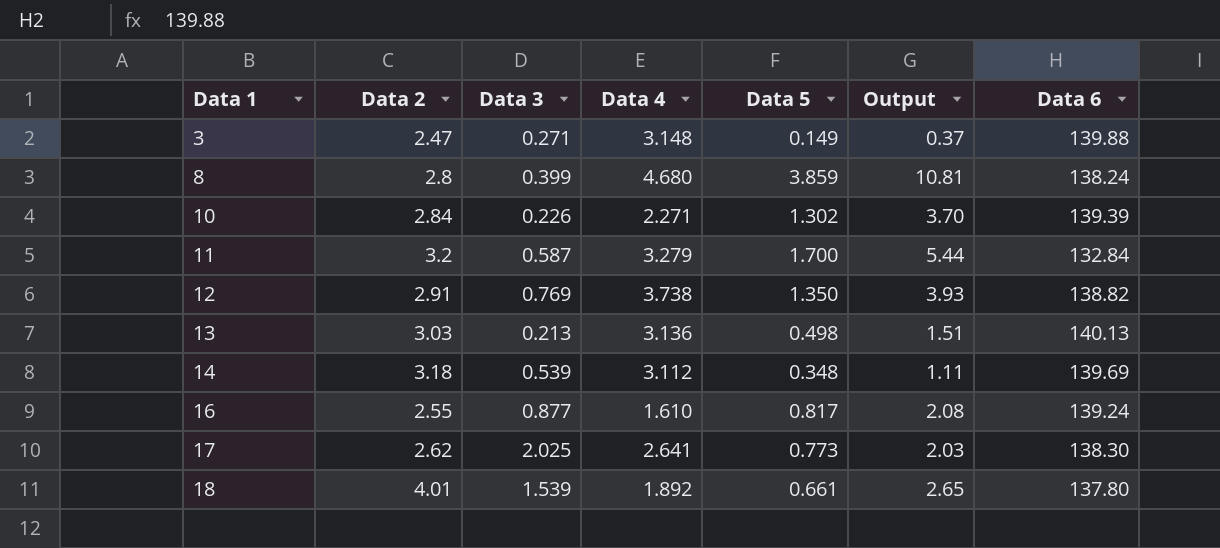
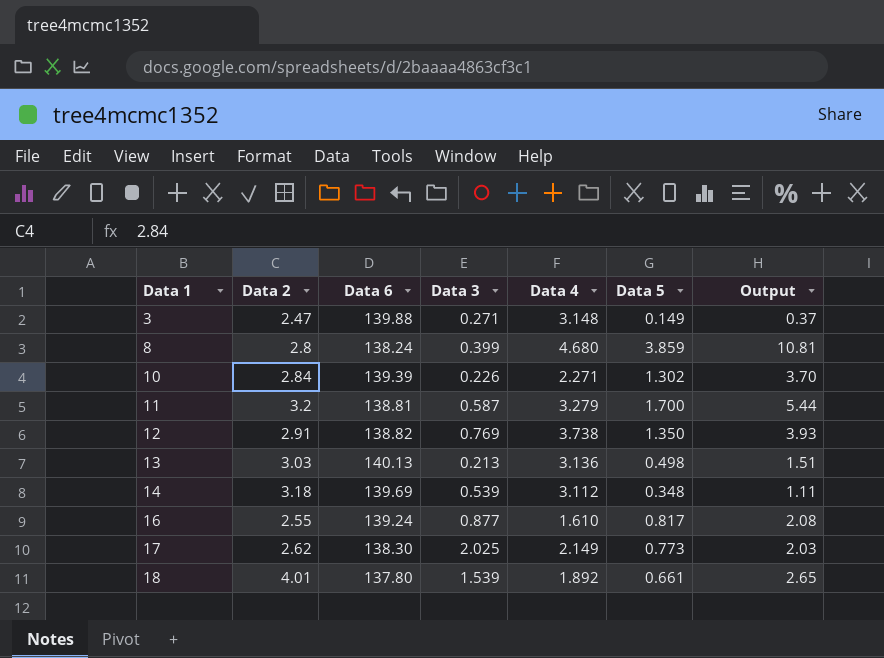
column Data 6 | position: 7 -> 3
11 | Data 6: 132.84 -> 138.81
17 | Data 4: 2.641 -> 2.149

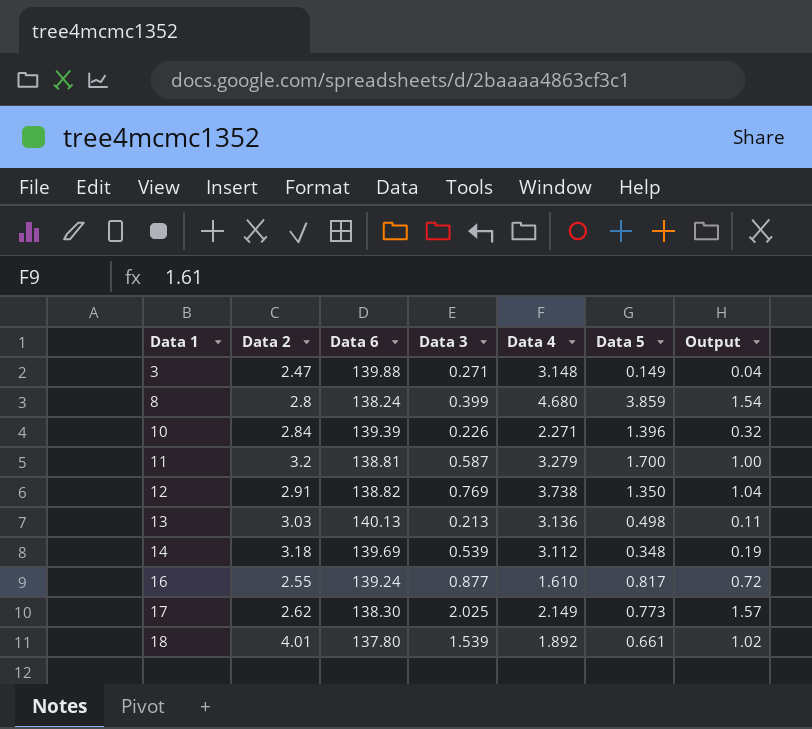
column Output | formula: [Data 2] * [Data 5] -> [Data 3] * [Data 5]
10 | Data 5: 1.302 -> 1.396

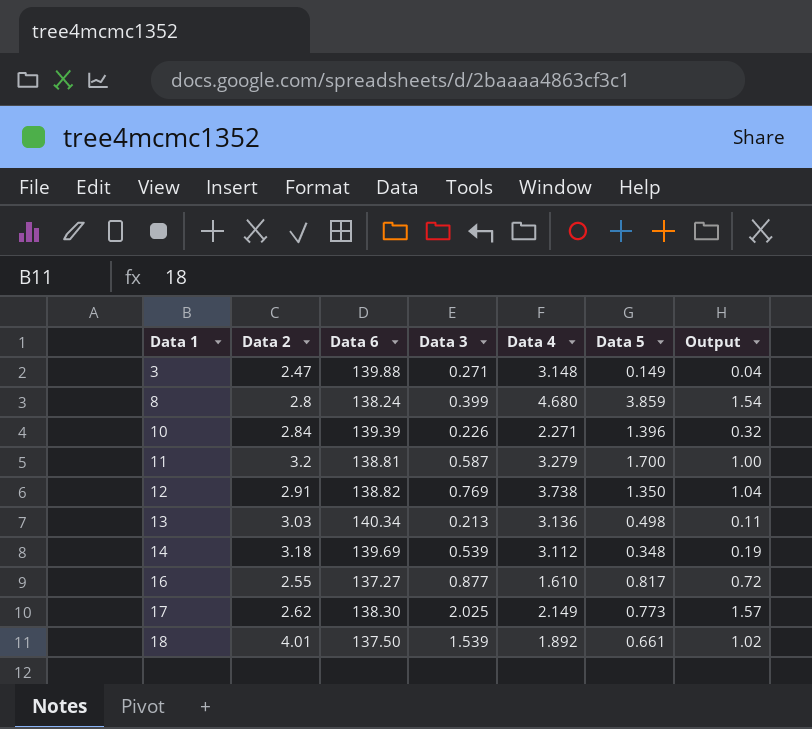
13 | Data 6: 140.13 -> 140.34
16 | Data 6: 139.24 -> 137.27
18 | Data 6: 137.80 -> 137.50

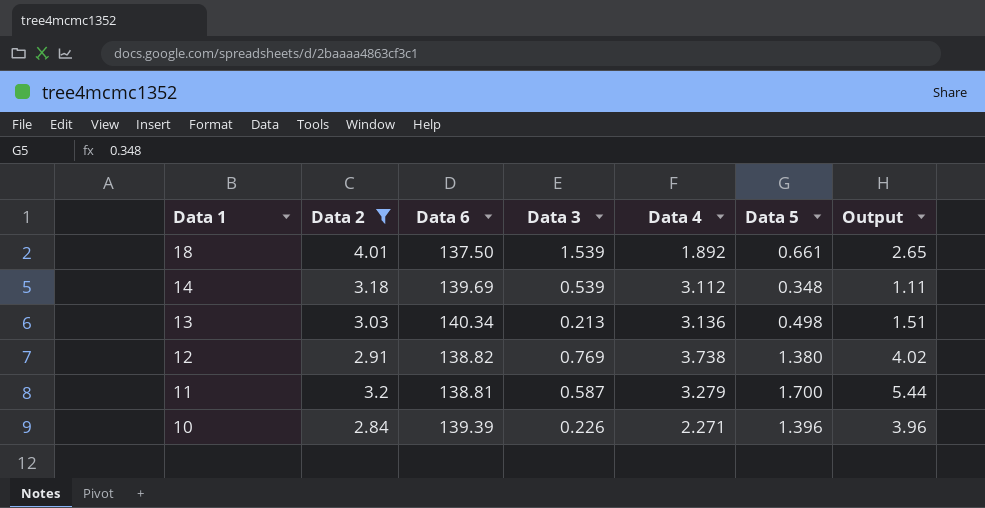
filter: none -> Data 2 >= 2.84
row order: Data 1 ascending -> Data 1 descending
column Output | formula: [Data 3] * [Data 5] -> [Data 2] * [Data 5]
12 | Data 5: 1.350 -> 1.380

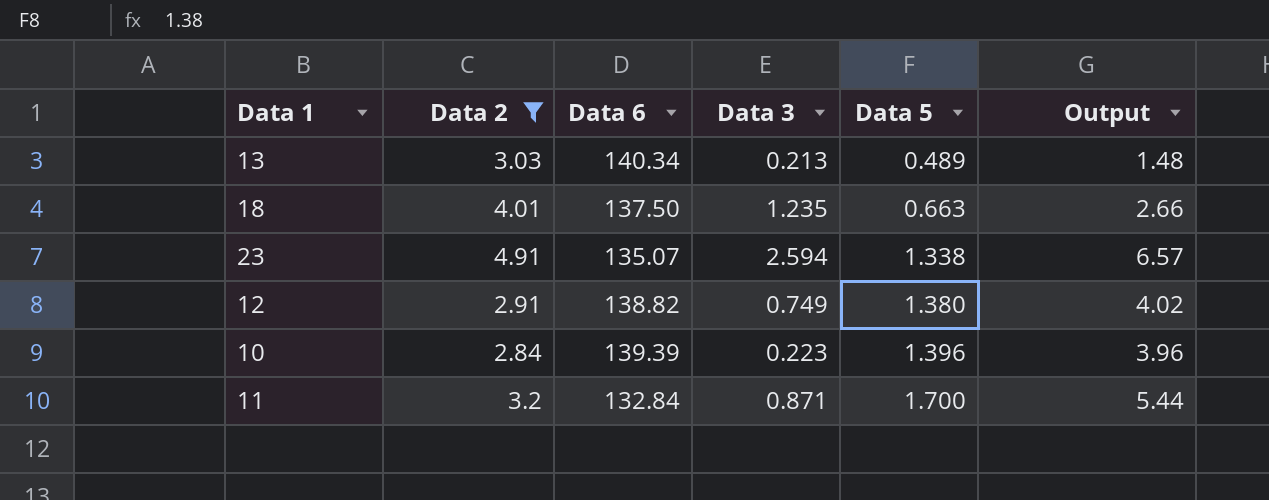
row order: Data 1 descending -> Data 5 ascending
column Data 4 | position: 5 -> none
row 14: 3.18 | 139.69 | 0.539 | 3.112 | 0.348 | 1.11 -> none
13 | Data 5: 0.498 -> 0.489
13 | Output: 1.51 -> 1.48
18 | Data 3: 1.539 -> 1.235
18 | Data 5: 0.661 -> 0.663
18 | Output: 2.65 -> 2.66
row 23: none -> 4.91 | 135.07 | 2.594 | 1.338 | 6.57
12 | Data 3: 0.769 -> 0.749
10 | Data 3: 0.226 -> 0.223
11 | Data 6: 138.81 -> 132.84
11 | Data 3: 0.587 -> 0.871

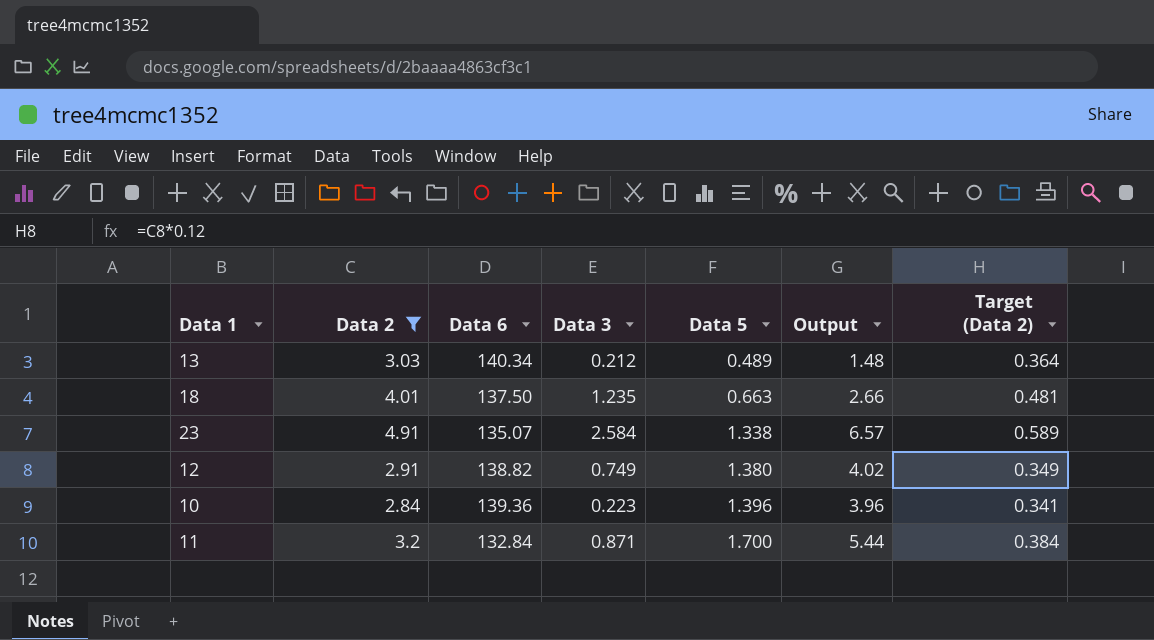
column Target (Data 2) | formula: none -> [Data 2] * 0.12
13 | Data 3: 0.213 -> 0.212
23 | Data 3: 2.594 -> 2.584
10 | Data 6: 139.39 -> 139.36

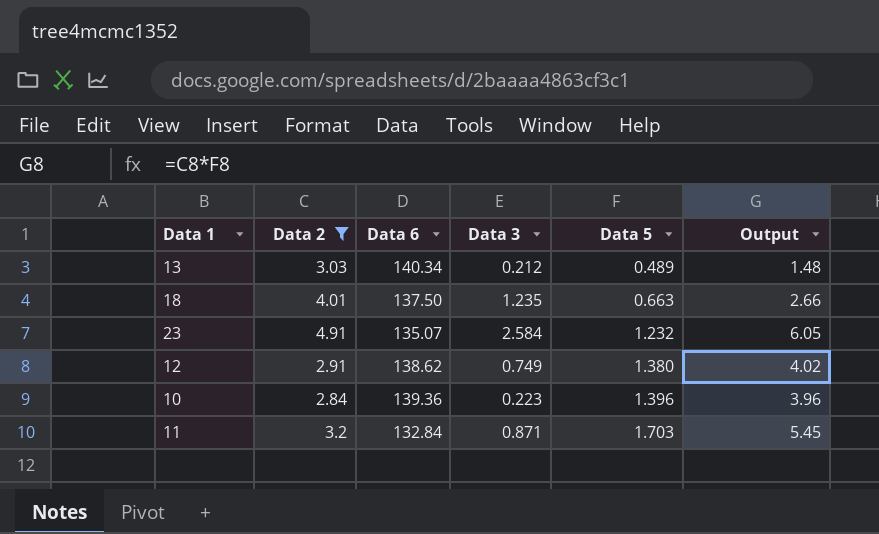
column Target (Data 2) | formula: [Data 2] * 0.12 -> none
23 | Data 5: 1.338 -> 1.232
23 | Output: 6.57 -> 6.05
12 | Data 6: 138.82 -> 138.62
11 | Data 5: 1.700 -> 1.703
11 | Output: 5.44 -> 5.45

